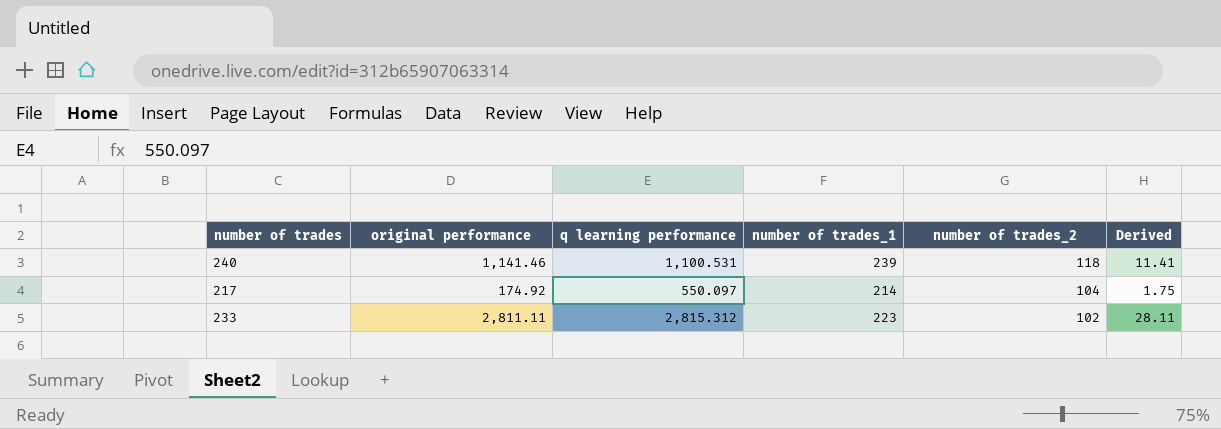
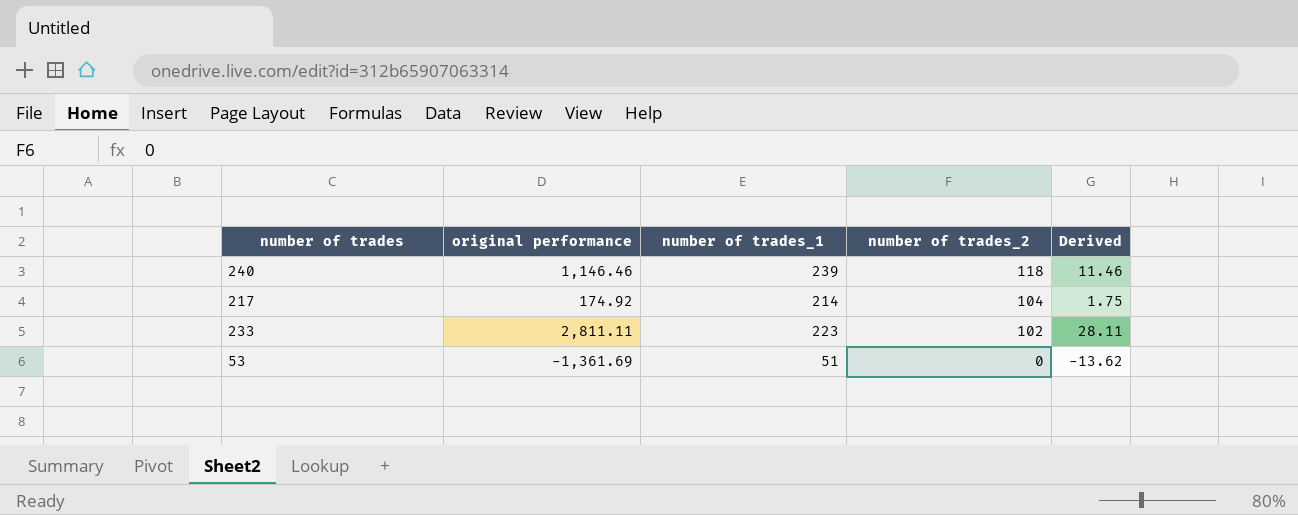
column q learning performance | position: 3 -> none
240 | original performance: 1,141.46 -> 1,146.46
240 | Derived: 11.41 -> 11.46
row 53: none -> -1,361.69 | 51 | 0 | -13.62

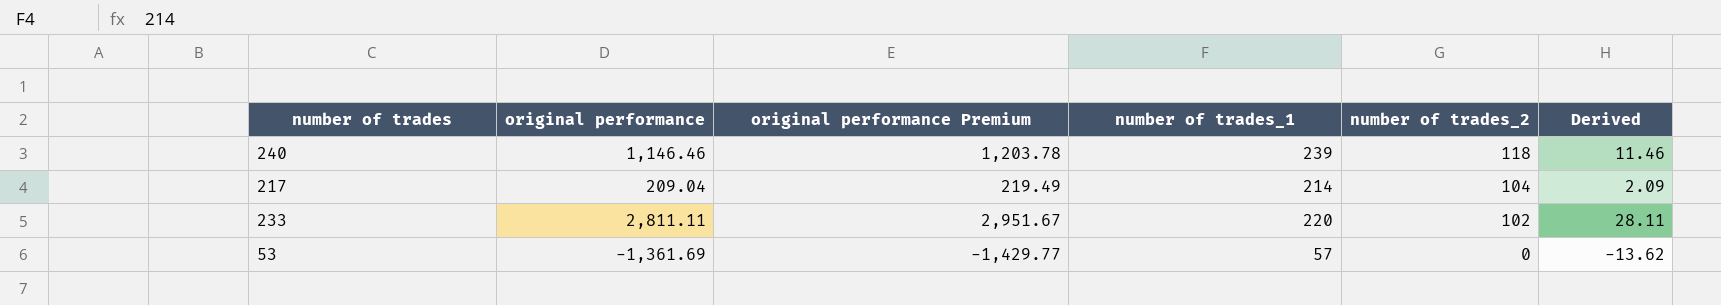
column original performance Premium | formula: none -> [original performance] * 1.05
217 | original performance: 174.92 -> 209.04
217 | Derived: 1.75 -> 2.09
233 | number of trades_1: 223 -> 220
53 | number of trades_1: 51 -> 57

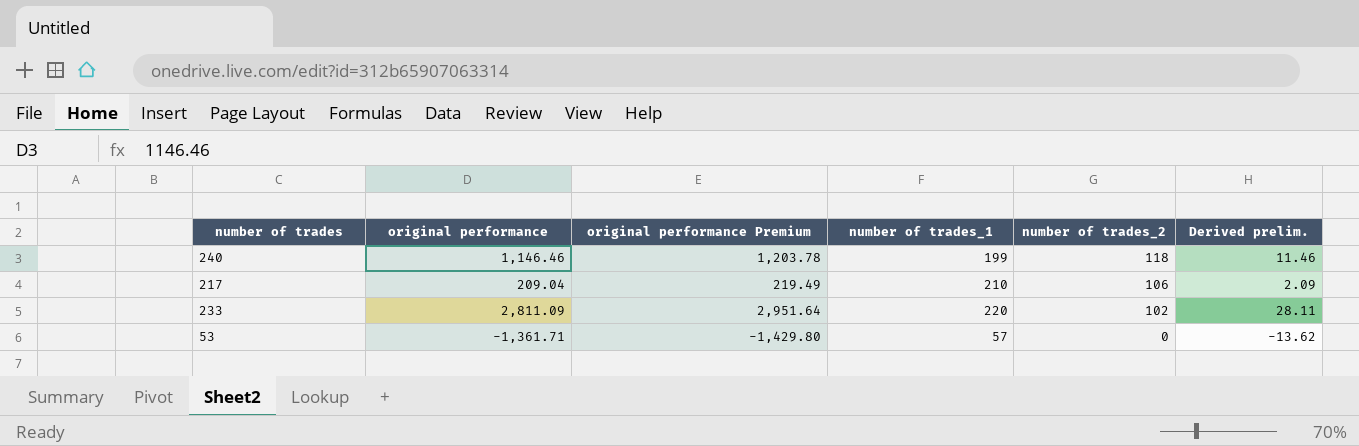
column name: Derived -> Derived prelim.
240 | number of trades_1: 239 -> 199
217 | number of trades_1: 214 -> 210
217 | number of trades_2: 104 -> 106
233 | original performance: 2,811.11 -> 2,811.09
233 | original performance Premium: 2,951.67 -> 2,951.64
53 | original performance: -1,361.69 -> -1,361.71
53 | original performance Premium: -1,429.77 -> -1,429.80

